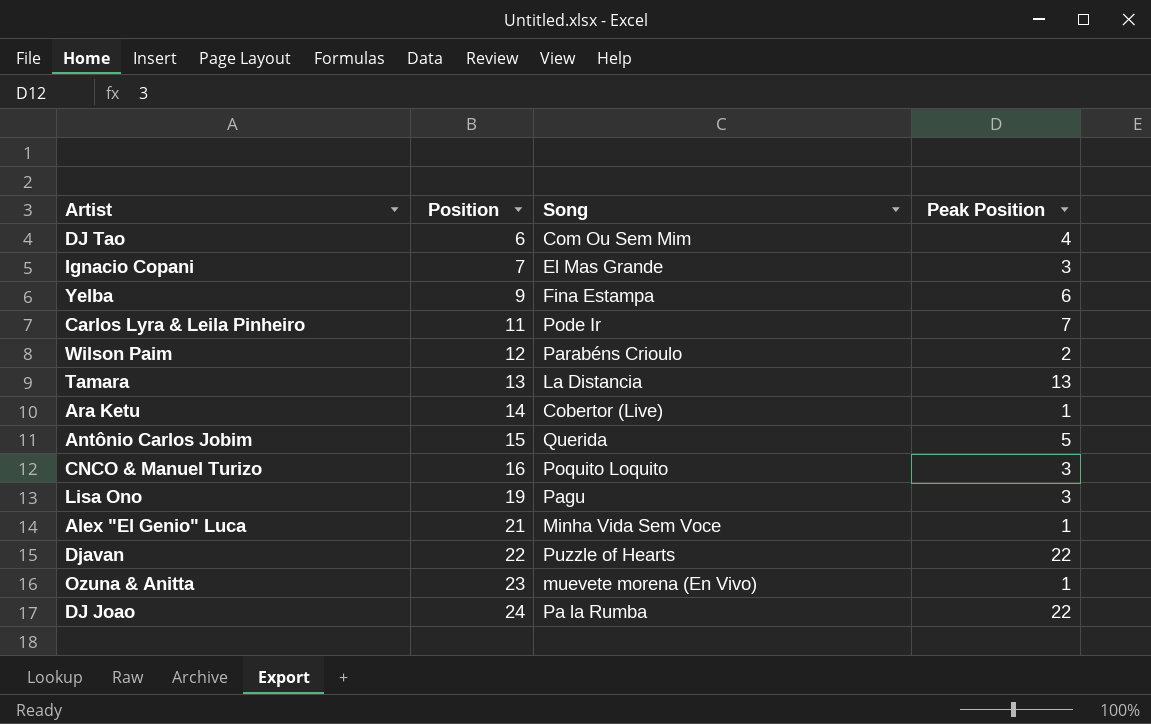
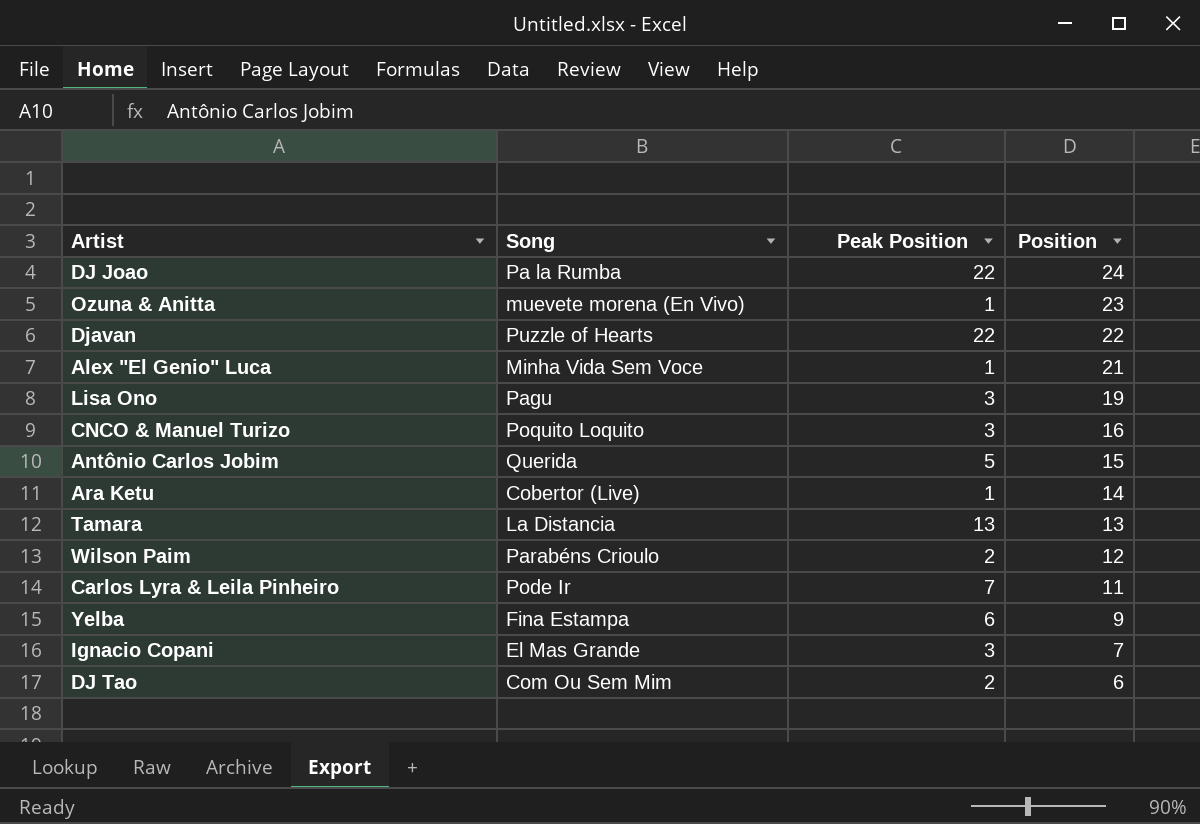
row order: Position ascending -> Position descending
column Position | position: 2 -> 4
DJ Tao | Peak Position: 4 -> 2

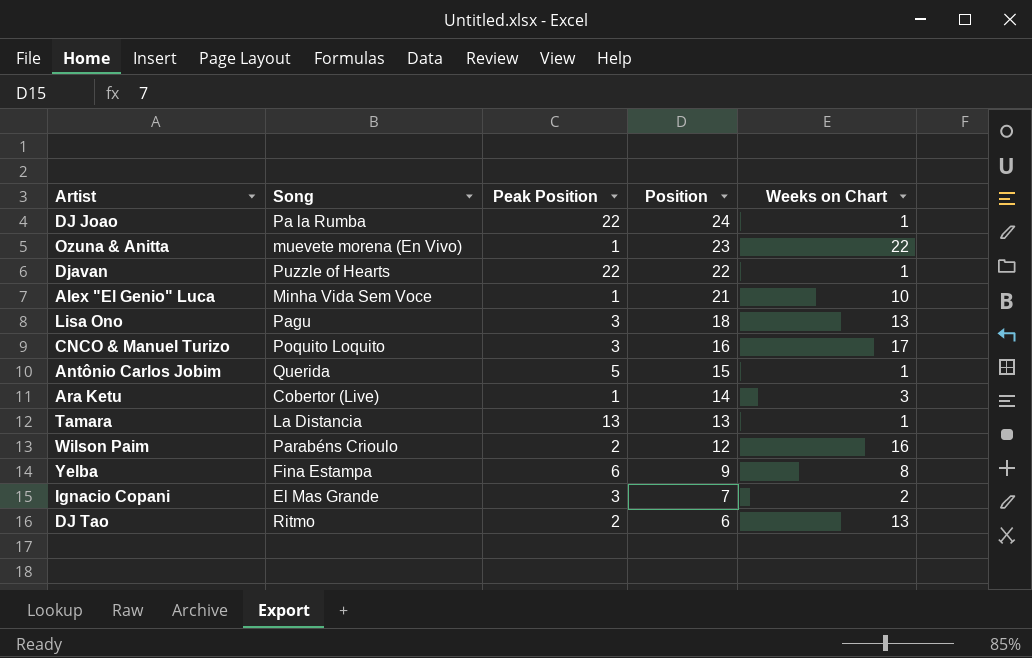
column Weeks on Chart | position: none -> 5
row Carlos Lyra & Leila Pinheiro: Pode Ir | 7 | 11 -> none
Lisa Ono | Position: 19 -> 18
DJ Tao | Song: Com Ou Sem Mim -> Ritmo

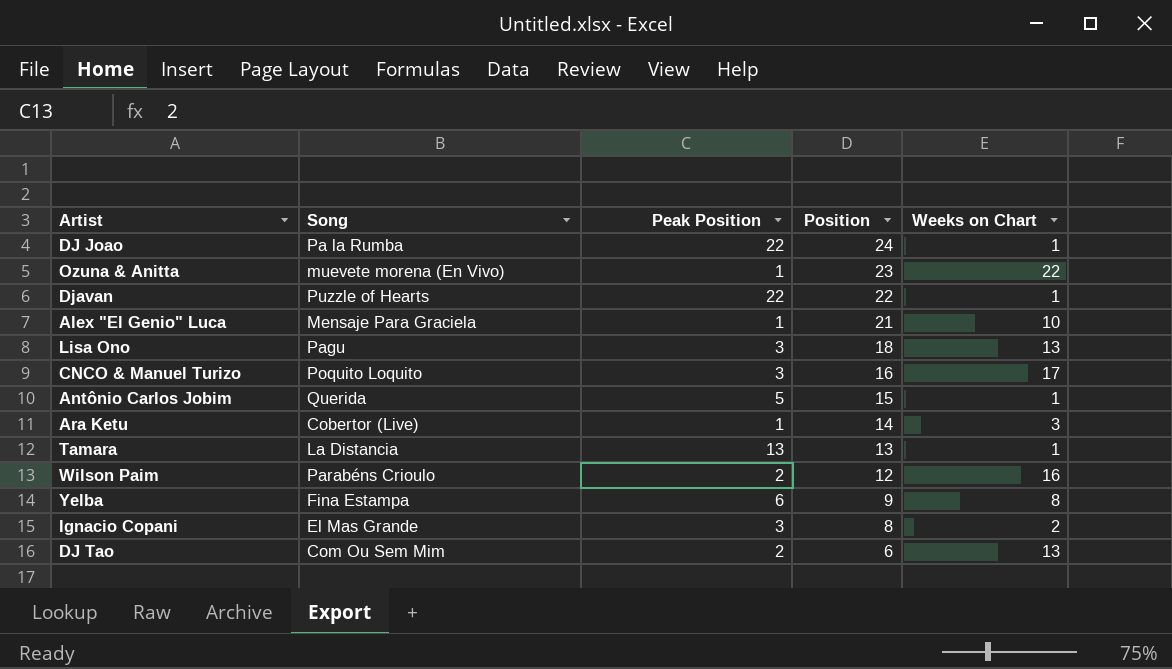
Alex "El Genio" Luca | Song: Minha Vida Sem Voce -> Mensaje Para Graciela
Ignacio Copani | Position: 7 -> 8
DJ Tao | Song: Ritmo -> Com Ou Sem Mim

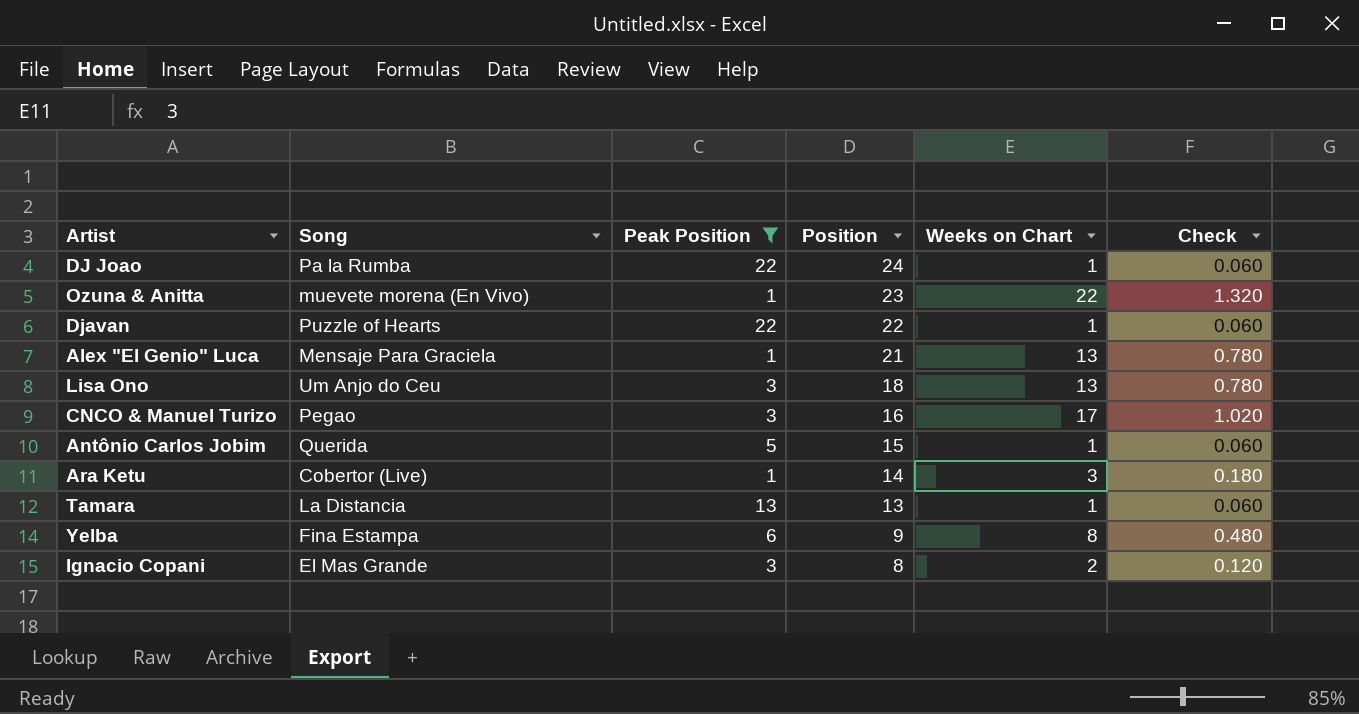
filter: none -> Peak Position != 2
column Check | formula: none -> [Weeks on Chart] * 0.06
Alex "El Genio" Luca | Weeks on Chart: 10 -> 13
Lisa Ono | Song: Pagu -> Um Anjo do Ceu
CNCO & Manuel Turizo | Song: Poquito Loquito -> Pegao

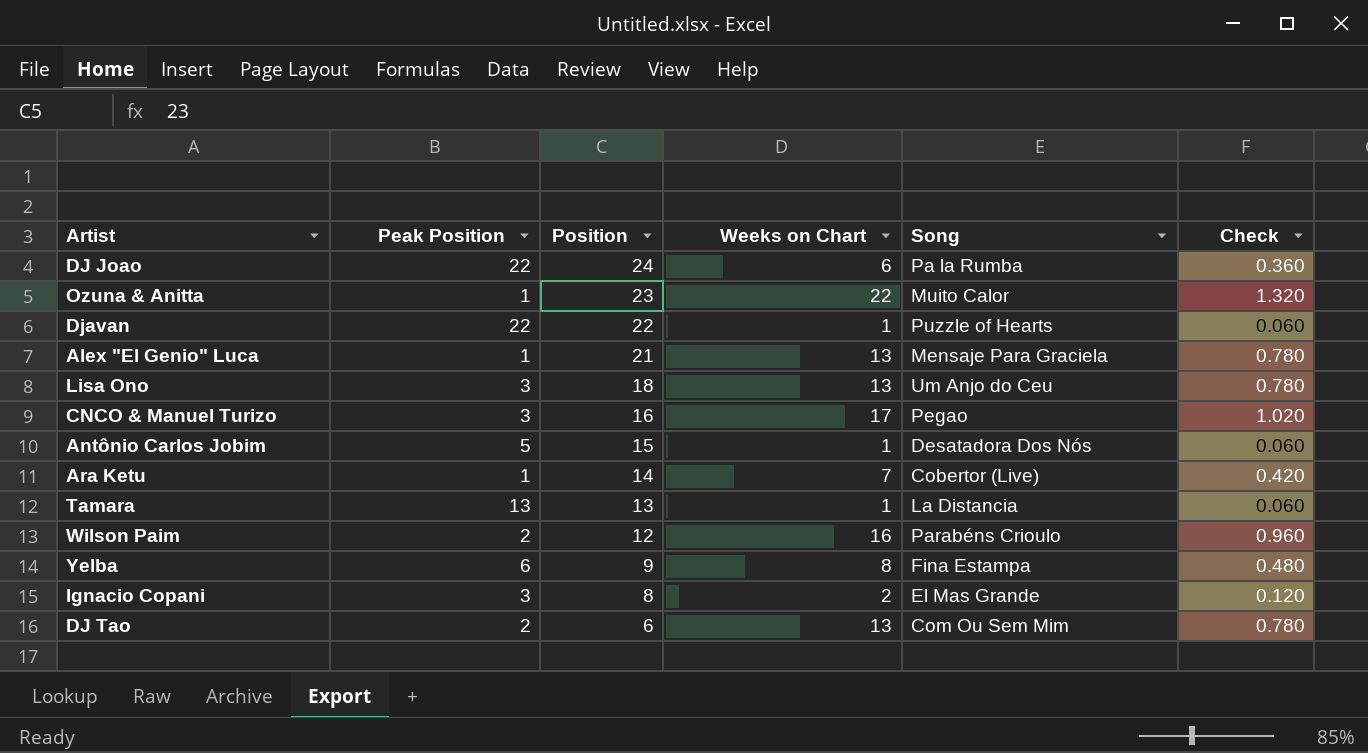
filter: Peak Position != 2 -> none
column Song | position: 2 -> 5
DJ Joao | Weeks on Chart: 1 -> 6
DJ Joao | Check: 0.060 -> 0.360
Ozuna & Anitta | Song: muevete morena (En Vivo) -> Muito Calor
Antônio Carlos Jobim | Song: Querida -> Desatadora Dos Nós
Ara Ketu | Weeks on Chart: 3 -> 7
Ara Ketu | Check: 0.180 -> 0.420

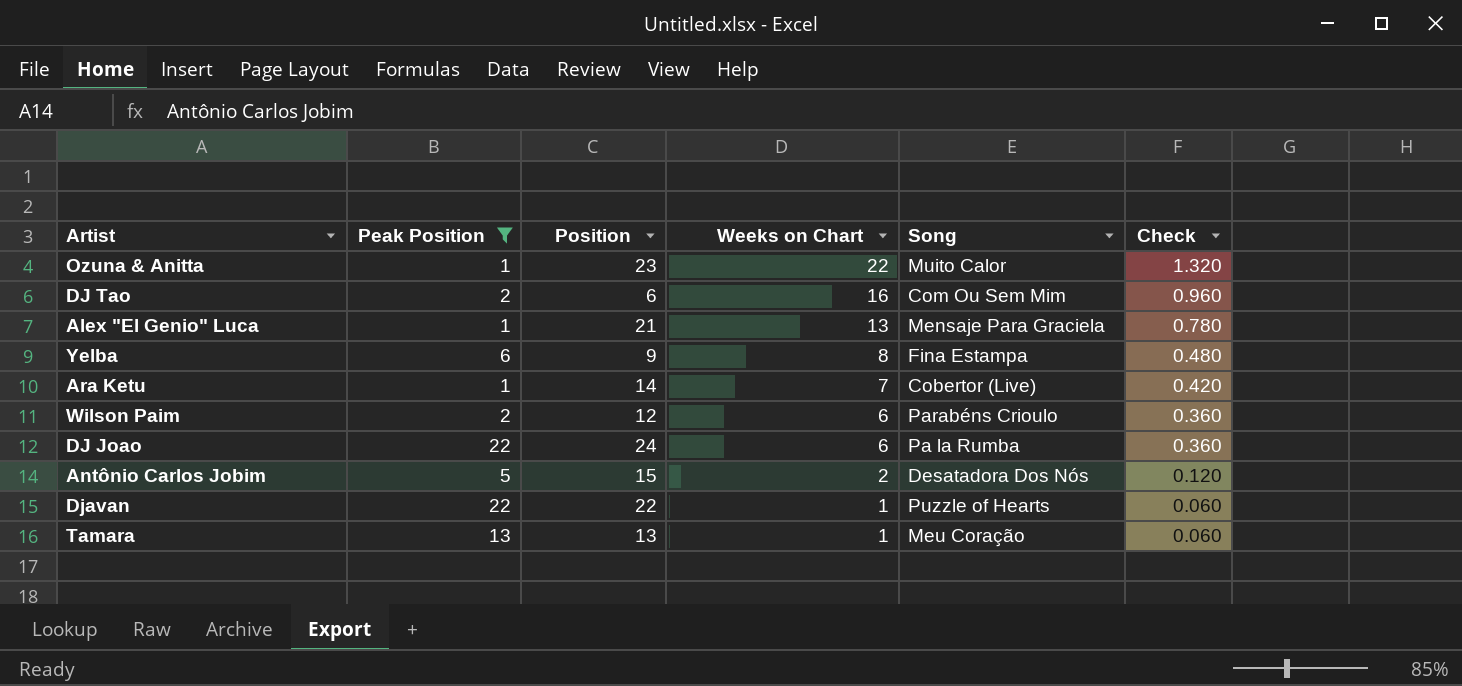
filter: none -> Peak Position != 3
row order: Position descending -> Weeks on Chart descending
DJ Tao | Weeks on Chart: 13 -> 16
DJ Tao | Check: 0.780 -> 0.960
Wilson Paim | Weeks on Chart: 16 -> 6
Wilson Paim | Check: 0.960 -> 0.360
Antônio Carlos Jobim | Weeks on Chart: 1 -> 2
Antônio Carlos Jobim | Check: 0.060 -> 0.120
Tamara | Song: La Distancia -> Meu Coração

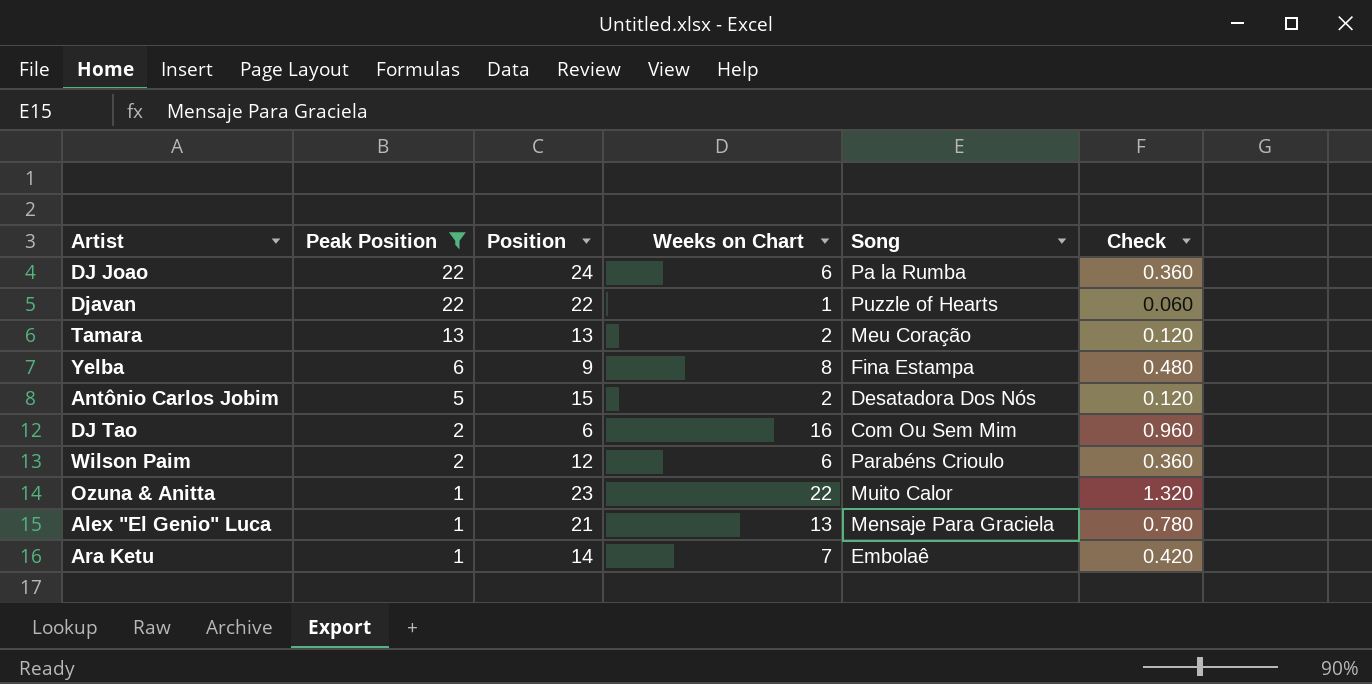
row order: Weeks on Chart descending -> Peak Position descending
Tamara | Weeks on Chart: 1 -> 2
Tamara | Check: 0.060 -> 0.120
Ara Ketu | Song: Cobertor (Live) -> Embolaê

